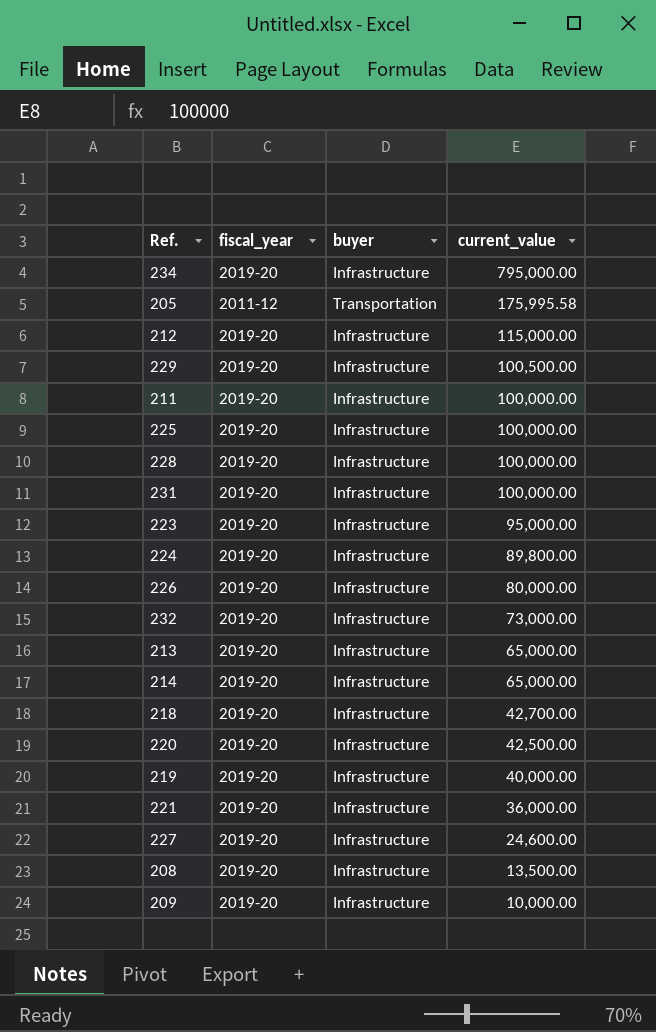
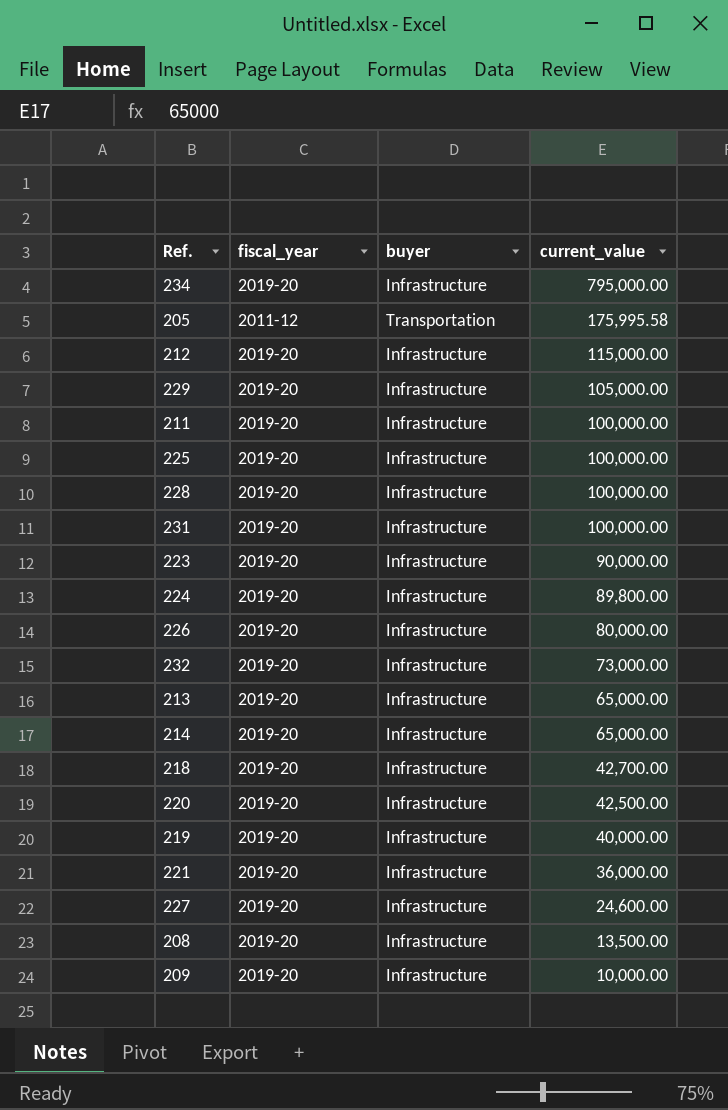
229 | current_value: 100,500.00 -> 105,000.00
223 | current_value: 95,000.00 -> 90,000.00

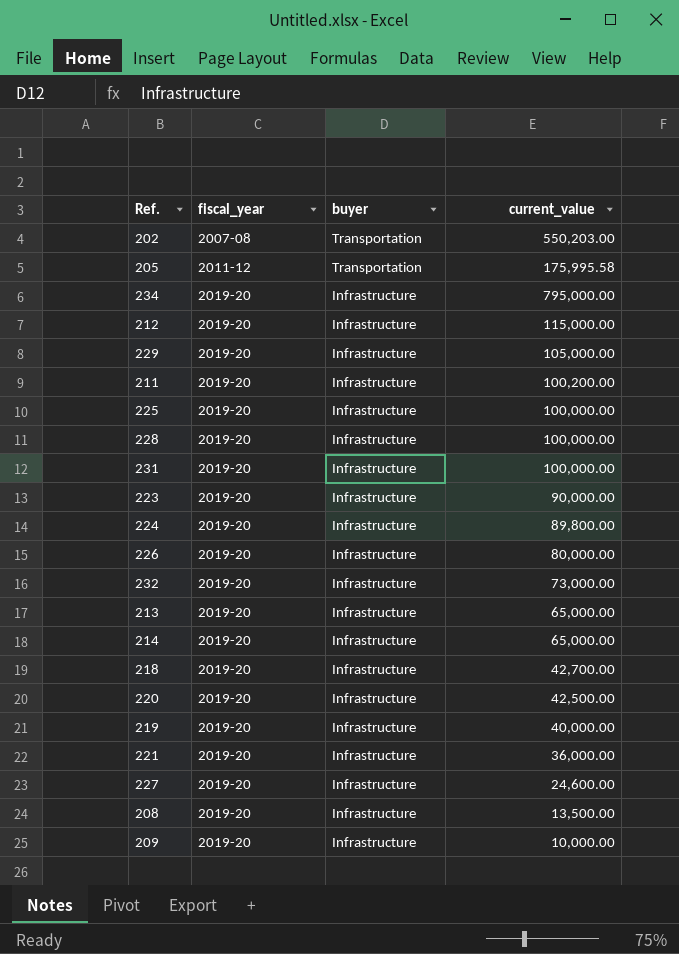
row order: current_value descending -> fiscal_year ascending
row 202: none -> 2007-08 | Transportation | 550,203.00
211 | current_value: 100,000.00 -> 100,200.00

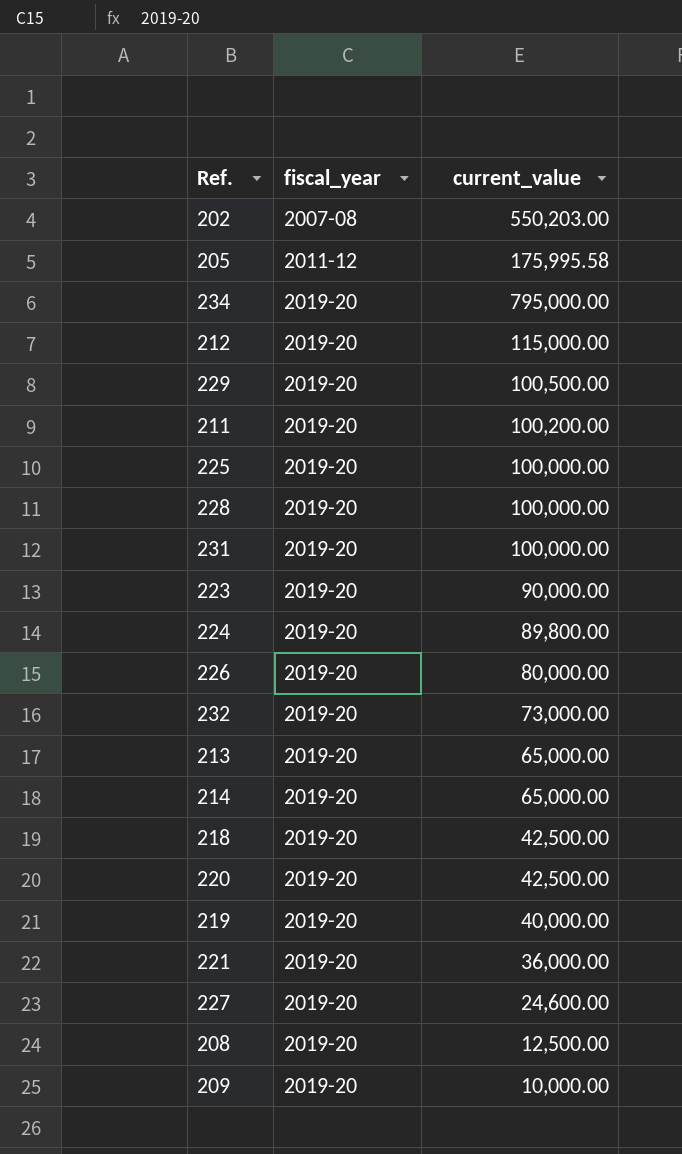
column buyer | position: 3 -> none
229 | current_value: 105,000.00 -> 100,500.00
218 | current_value: 42,700.00 -> 42,500.00
208 | current_value: 13,500.00 -> 12,500.00

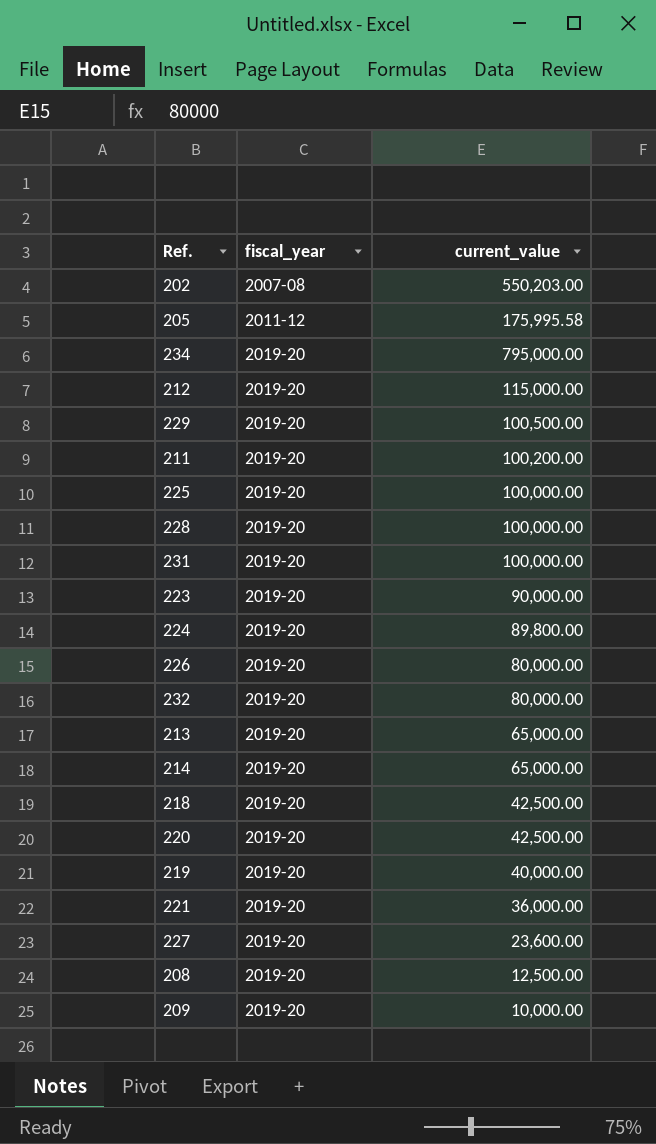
232 | current_value: 73,000.00 -> 80,000.00
227 | current_value: 24,600.00 -> 23,600.00

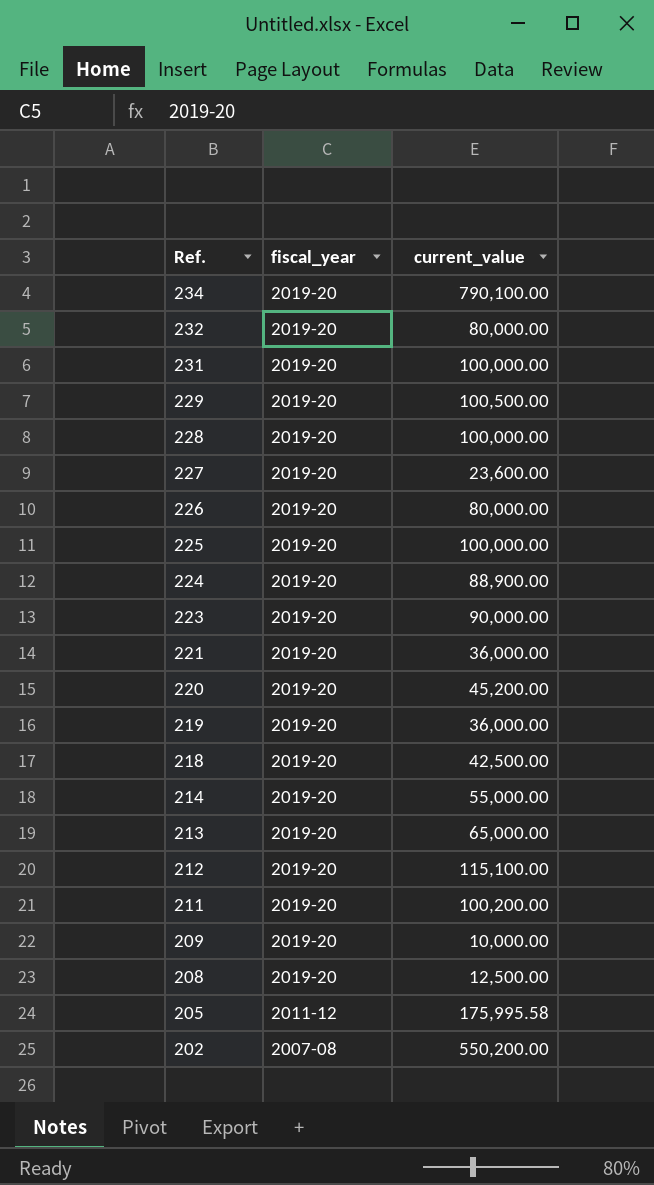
row order: fiscal_year ascending -> Ref. descending
234 | current_value: 795,000.00 -> 790,100.00
224 | current_value: 89,800.00 -> 88,900.00
220 | current_value: 42,500.00 -> 45,200.00
219 | current_value: 40,000.00 -> 36,000.00
214 | current_value: 65,000.00 -> 55,000.00
212 | current_value: 115,000.00 -> 115,100.00
202 | current_value: 550,203.00 -> 550,200.00

